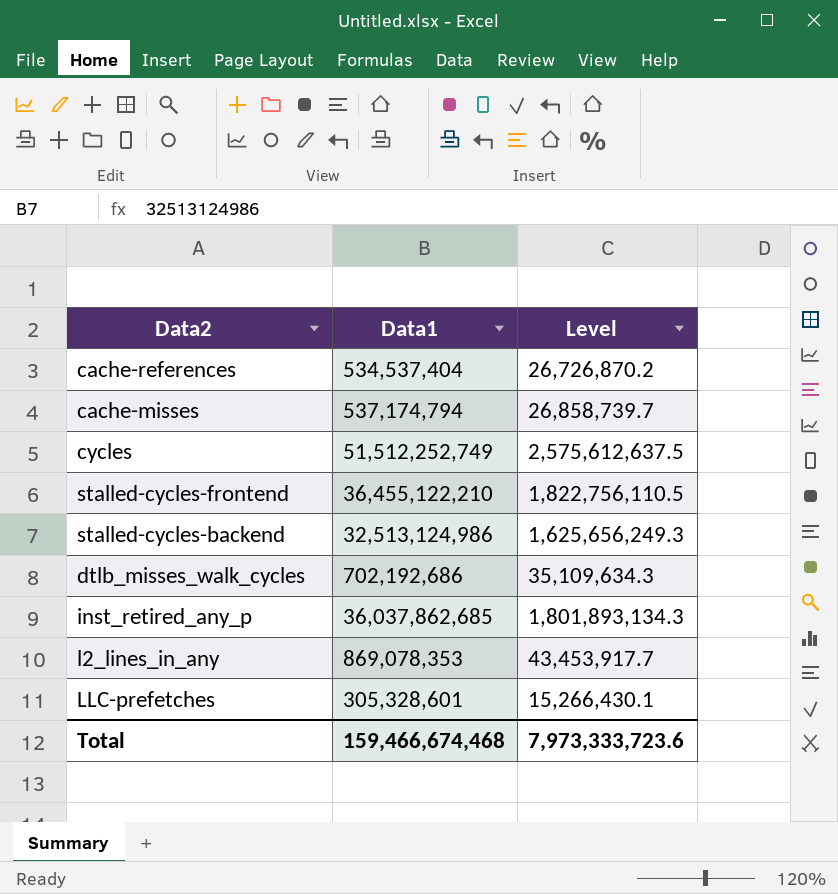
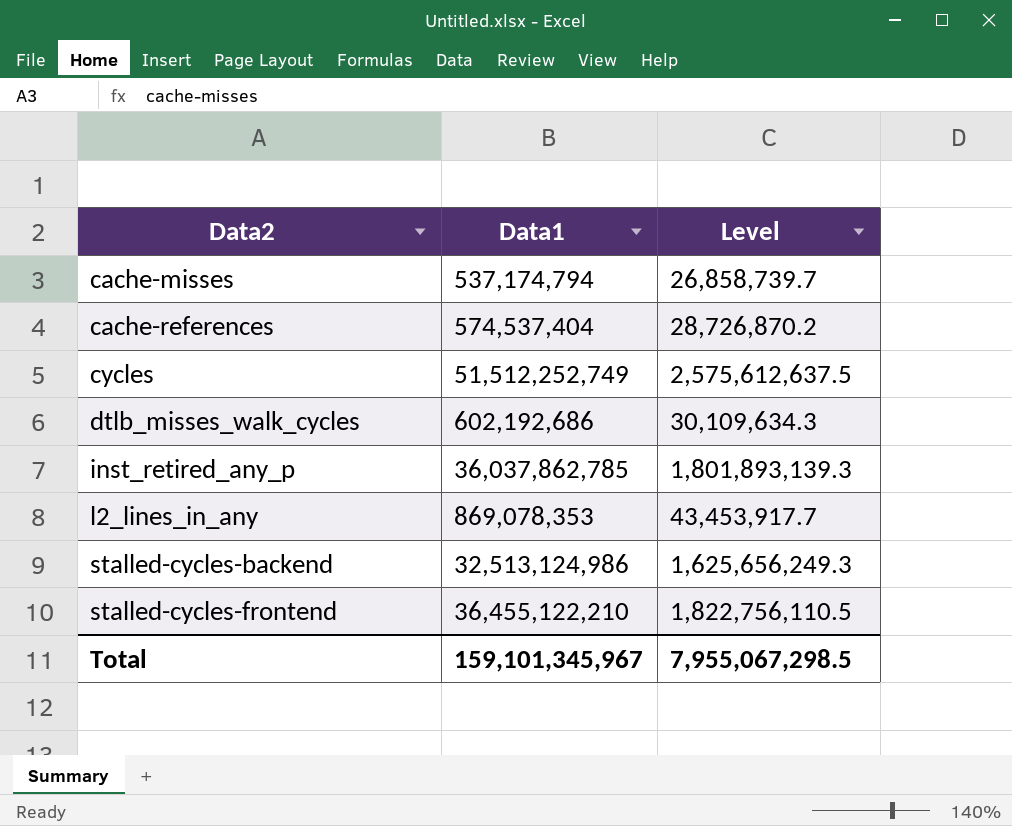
row order: none -> Data2 ascending
row LLC-prefetches: 305,328,601 | 15,266,430.1 -> none
cache-references | Data1: 534,537,404 -> 574,537,404
cache-references | Level: 26,726,870.2 -> 28,726,870.2
dtlb_misses_walk_cycles | Data1: 702,192,686 -> 602,192,686
dtlb_misses_walk_cycles | Level: 35,109,634.3 -> 30,109,634.3
inst_retired_any_p | Data1: 36,037,862,685 -> 36,037,862,785
inst_retired_any_p | Level: 1,801,893,134.3 -> 1,801,893,139.3
Total | Data1: 159,466,674,468 -> 159,101,345,967
Total | Level: 7,973,333,723.6 -> 7,955,067,298.5

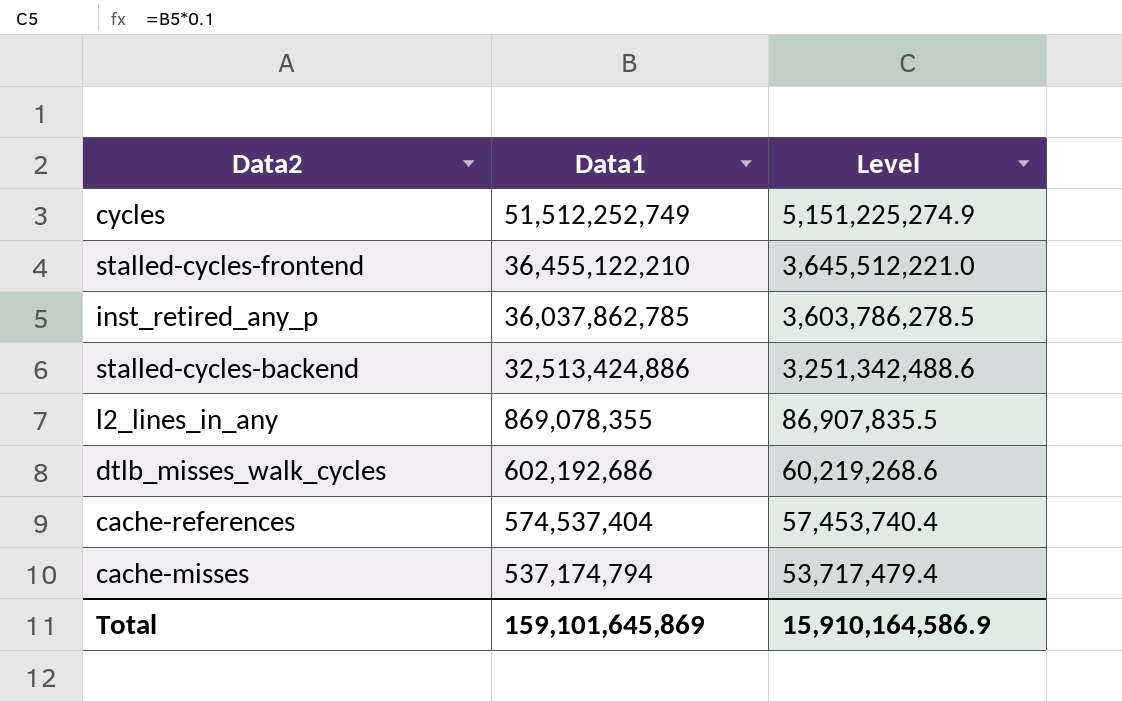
row order: Data2 ascending -> Data1 descending
column Level | formula: [Data1] * 0.05 -> [Data1] * 0.1
stalled-cycles-backend | Data1: 32,513,124,986 -> 32,513,424,886
l2_lines_in_any | Data1: 869,078,353 -> 869,078,355
Total | Data1: 159,101,345,967 -> 159,101,645,869
Total | Level: 7,955,067,298.5 -> 15,910,164,586.9

